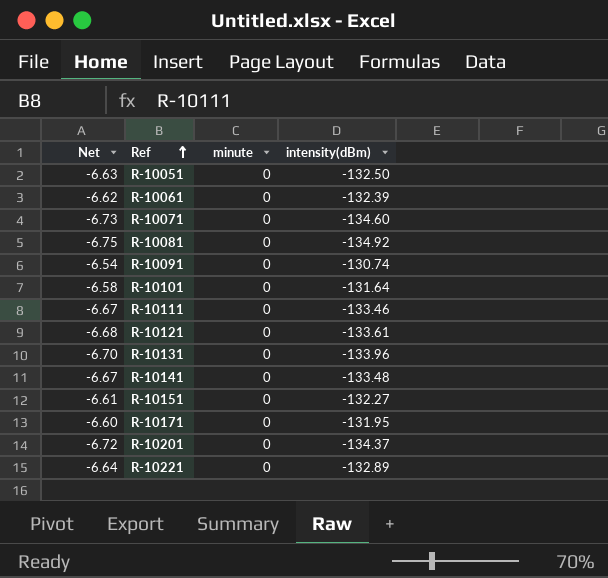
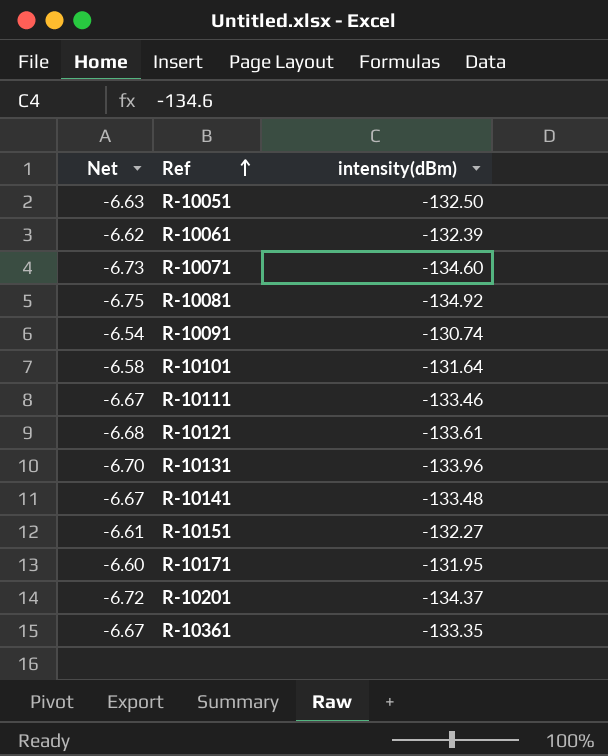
column minute | position: 3 -> none
row R-10221: -6.64 | 0 | -132.89 -> none
row R-10361: none -> -6.67 | -133.35

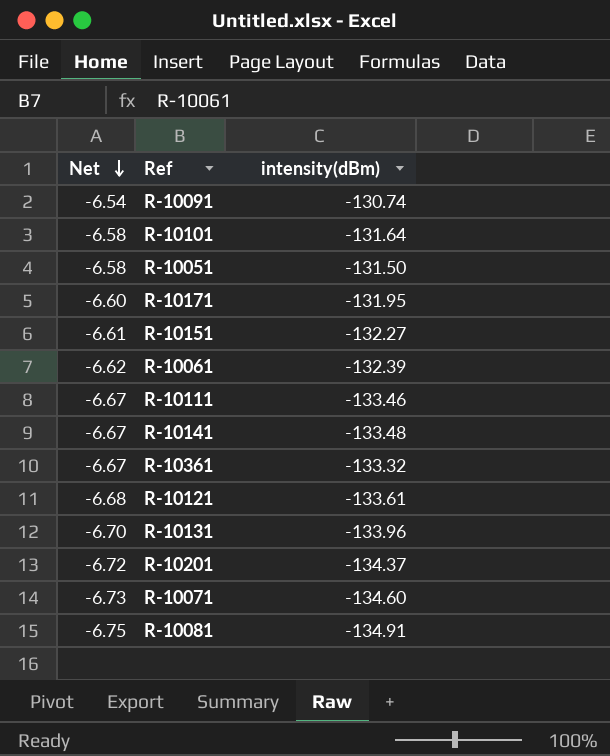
row order: Ref ascending -> Net descending
R-10051 | Net: -6.63 -> -6.58
R-10051 | intensity(dBm): -132.50 -> -131.50
R-10361 | intensity(dBm): -133.35 -> -133.32
R-10081 | intensity(dBm): -134.92 -> -134.91

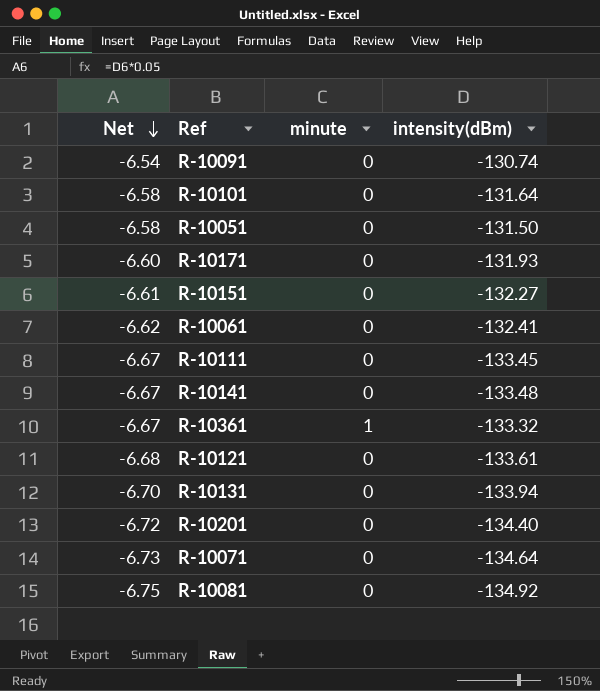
column minute | position: none -> 3
R-10171 | intensity(dBm): -131.95 -> -131.93
R-10061 | intensity(dBm): -132.39 -> -132.41
R-10111 | intensity(dBm): -133.46 -> -133.45
R-10131 | intensity(dBm): -133.96 -> -133.94
R-10201 | intensity(dBm): -134.37 -> -134.40
R-10071 | intensity(dBm): -134.60 -> -134.64
R-10081 | intensity(dBm): -134.91 -> -134.92

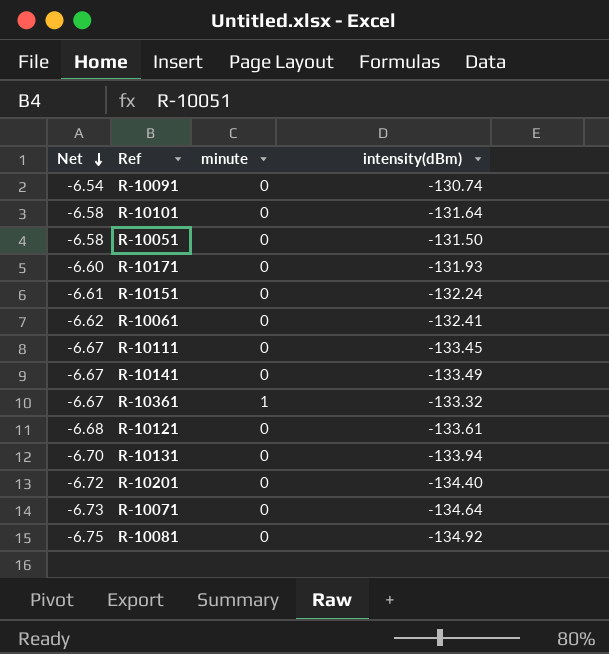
R-10151 | intensity(dBm): -132.27 -> -132.24
R-10141 | intensity(dBm): -133.48 -> -133.49

